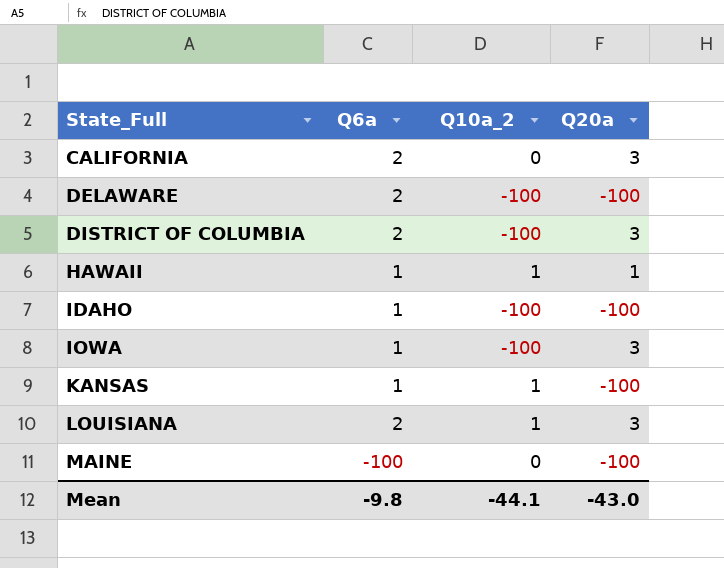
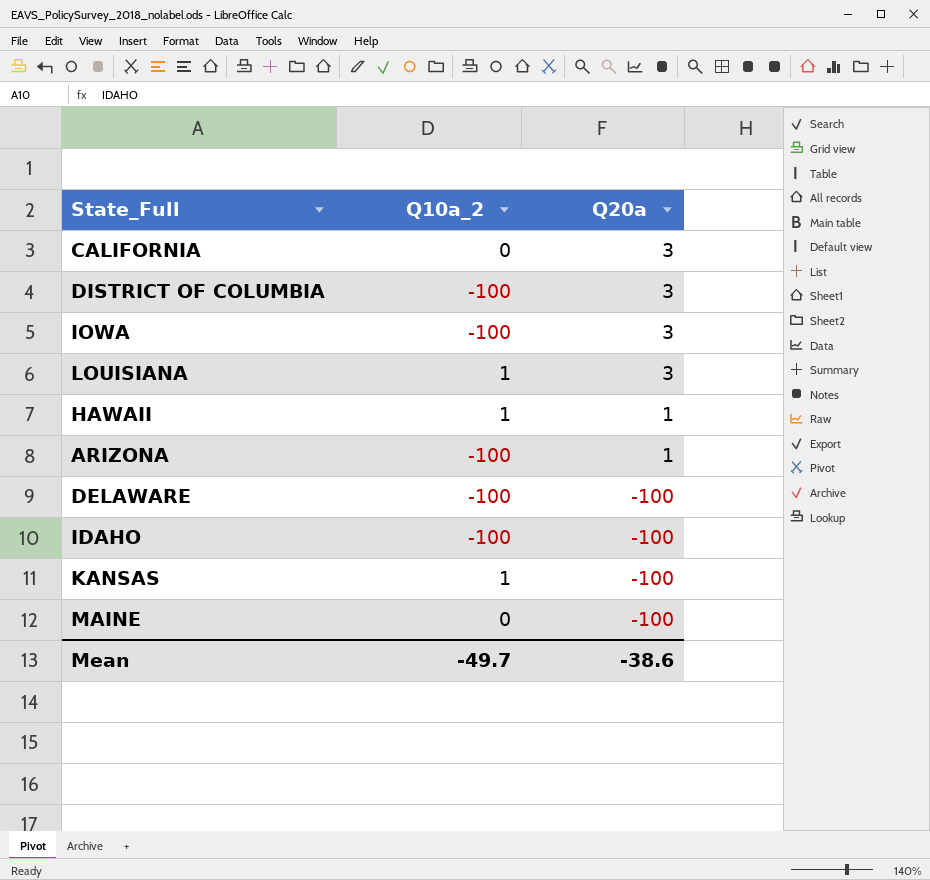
row order: State_Full ascending -> Q20a descending
column Q6a | position: 2 -> none
row ARIZONA: none -> -100 | 1
Mean | Q10a_2: -44.1 -> -49.7
Mean | Q20a: -43.0 -> -38.6

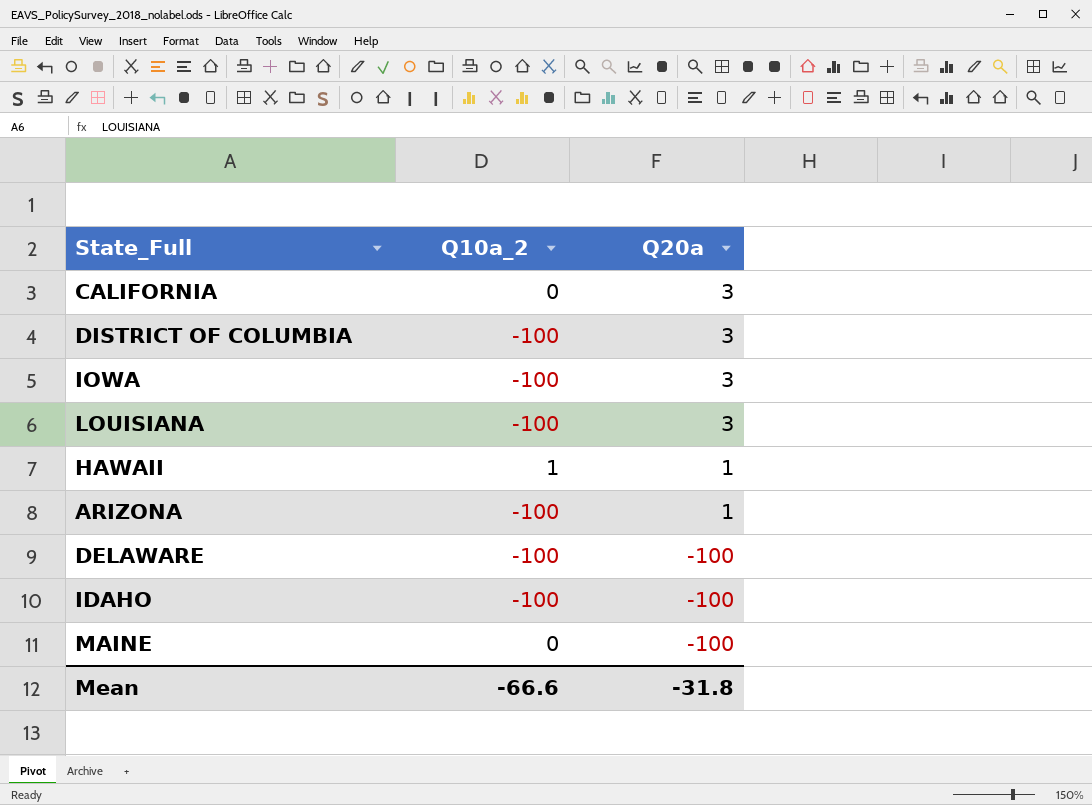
row KANSAS: 1 | -100 -> none
LOUISIANA | Q10a_2: 1 -> -100
Mean | Q10a_2: -49.7 -> -66.6
Mean | Q20a: -38.6 -> -31.8

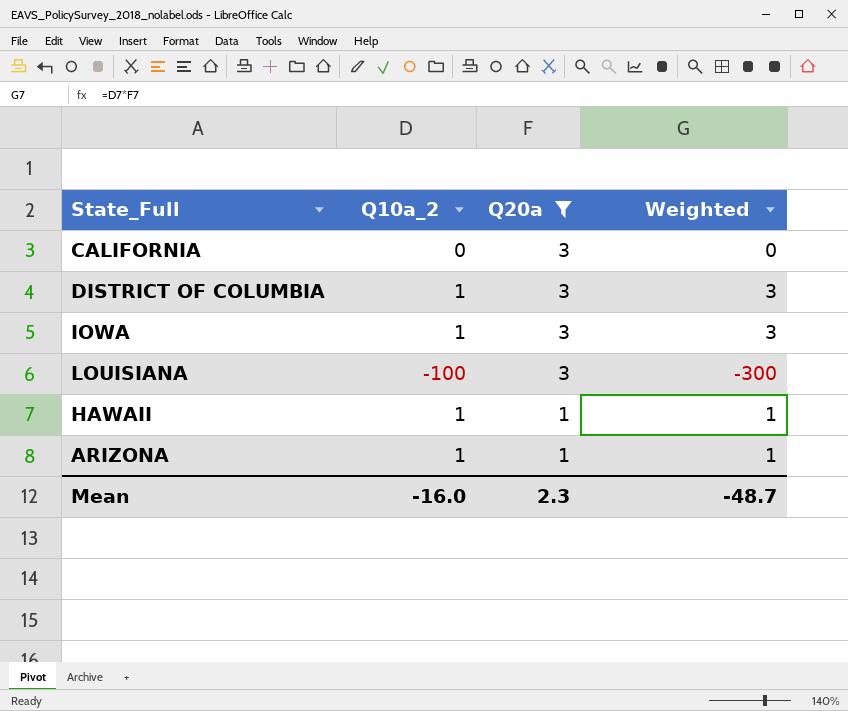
filter: none -> Q20a != -100
column Weighted | formula: none -> [Q10a_2] * [Q20a]
DISTRICT OF COLUMBIA | Q10a_2: -100 -> 1
IOWA | Q10a_2: -100 -> 1
ARIZONA | Q10a_2: -100 -> 1
Mean | Q10a_2: -66.6 -> -16.0
Mean | Q20a: -31.8 -> 2.3

